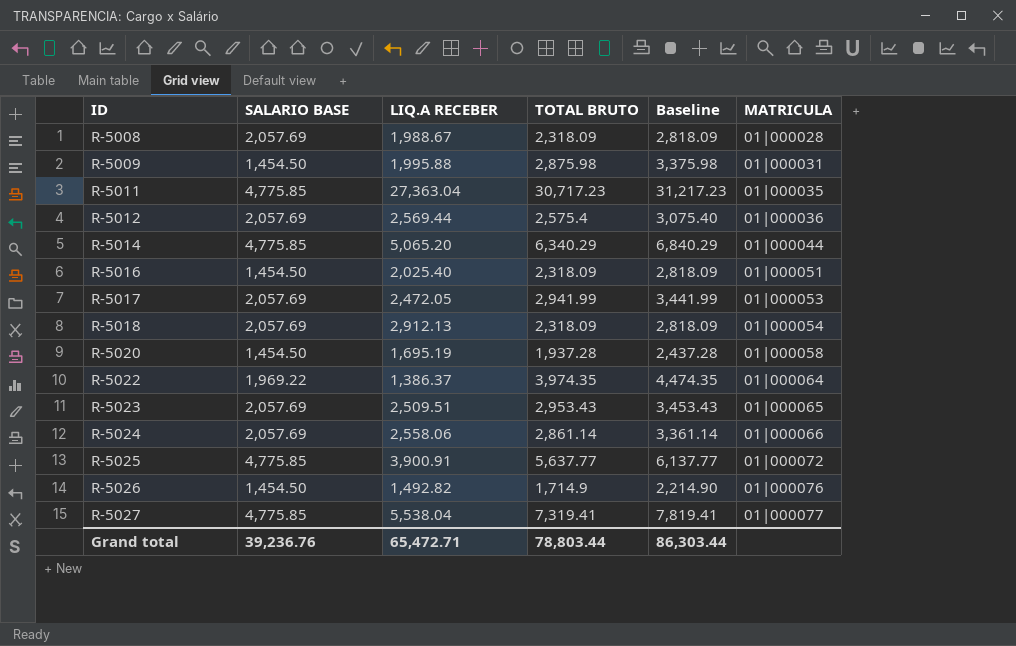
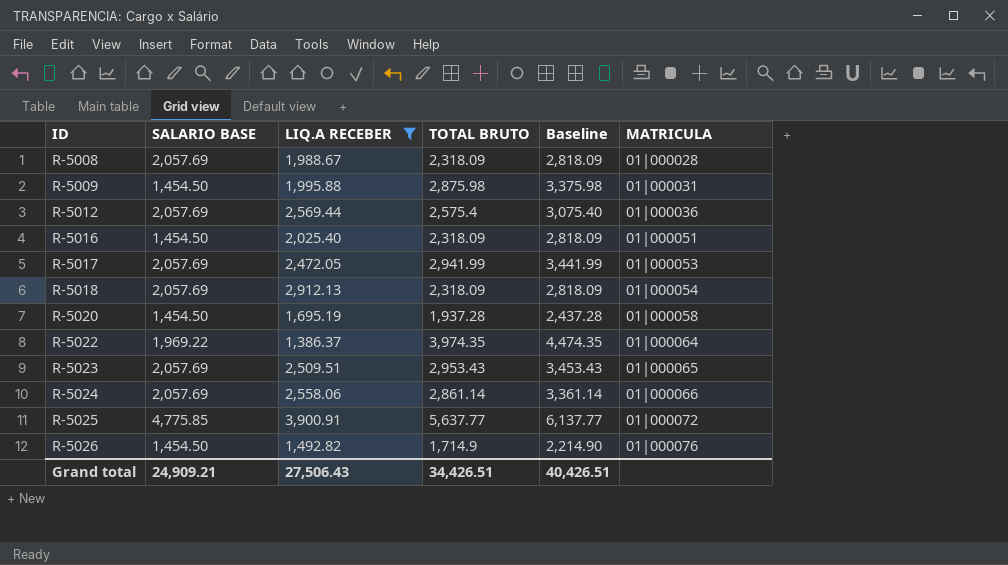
filter: none -> LIQ.A RECEBER <= 3,900.91
Grand total | SALARIO BASE: 39,236.76 -> 24,909.21
Grand total | LIQ.A RECEBER: 65,472.71 -> 27,506.43
Grand total | TOTAL BRUTO: 78,803.44 -> 34,426.51
Grand total | Baseline: 86,303.44 -> 40,426.51

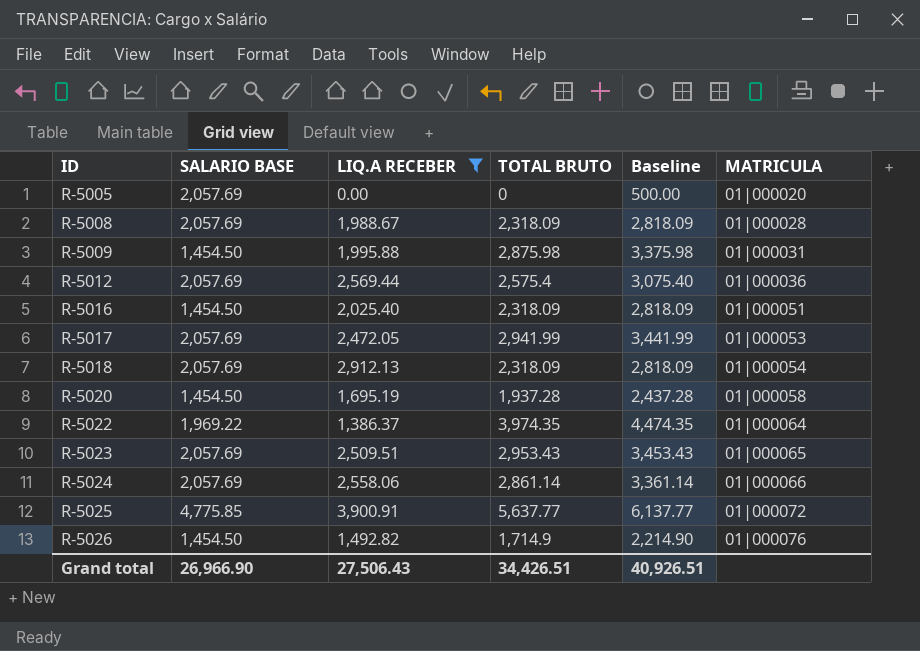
row R-5005: none -> 2,057.69 | 0.00 | 0 | 500.00 | 01|000020
Grand total | SALARIO BASE: 24,909.21 -> 26,966.90
Grand total | Baseline: 40,426.51 -> 40,926.51

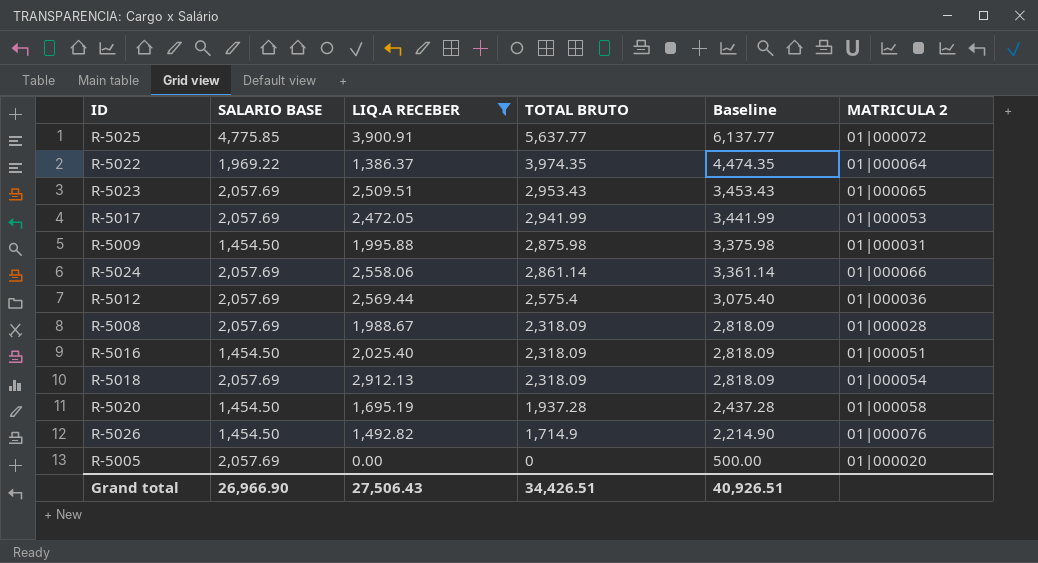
row order: ID ascending -> TOTAL BRUTO descending
column name: MATRICULA -> MATRICULA 2

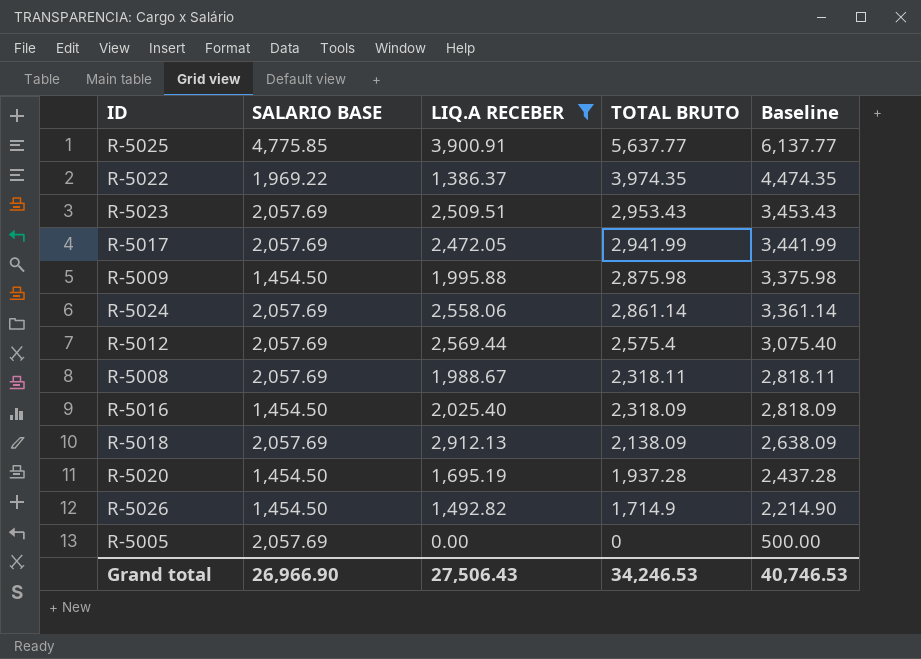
column MATRICULA 2 | position: 6 -> none
R-5008 | TOTAL BRUTO: 2,318.09 -> 2,318.11
R-5008 | Baseline: 2,818.09 -> 2,818.11
R-5018 | TOTAL BRUTO: 2,318.09 -> 2,138.09
R-5018 | Baseline: 2,818.09 -> 2,638.09
Grand total | TOTAL BRUTO: 34,426.51 -> 34,246.53
Grand total | Baseline: 40,926.51 -> 40,746.53

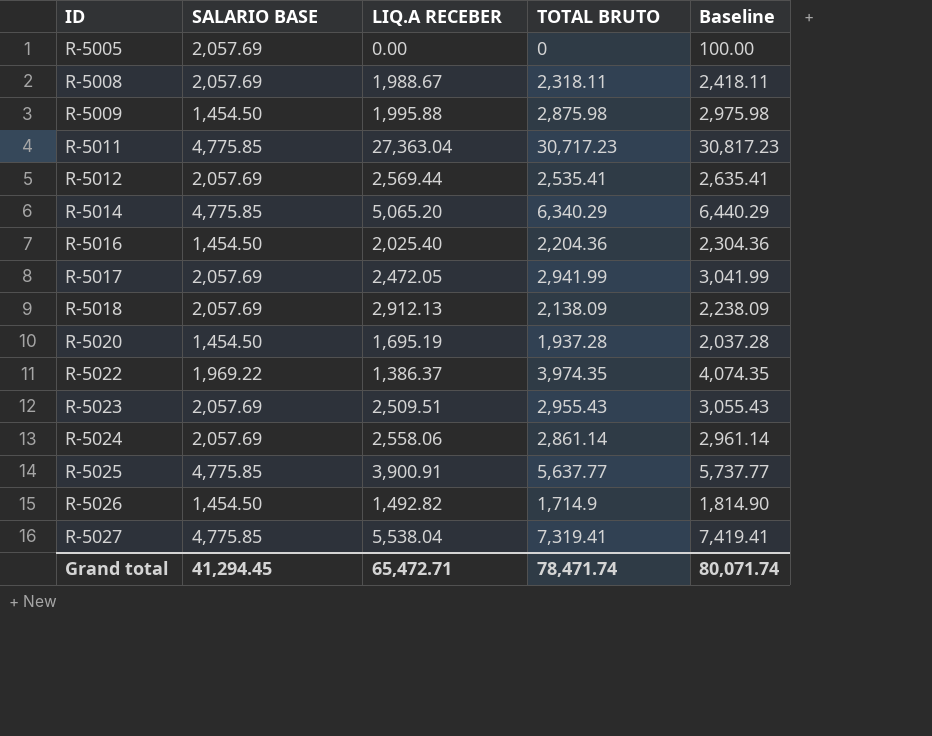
filter: LIQ.A RECEBER <= 3,900.91 -> none
row order: TOTAL BRUTO descending -> ID ascending
column Baseline | formula: [TOTAL BRUTO] + 500 -> [TOTAL BRUTO] + 100
R-5012 | TOTAL BRUTO: 2,575.4 -> 2,535.41
R-5016 | TOTAL BRUTO: 2,318.09 -> 2,204.36
R-5023 | TOTAL BRUTO: 2,953.43 -> 2,955.43
Grand total | SALARIO BASE: 26,966.90 -> 41,294.45
Grand total | LIQ.A RECEBER: 27,506.43 -> 65,472.71
Grand total | TOTAL BRUTO: 34,246.53 -> 78,471.74
Grand total | Baseline: 40,746.53 -> 80,071.74

